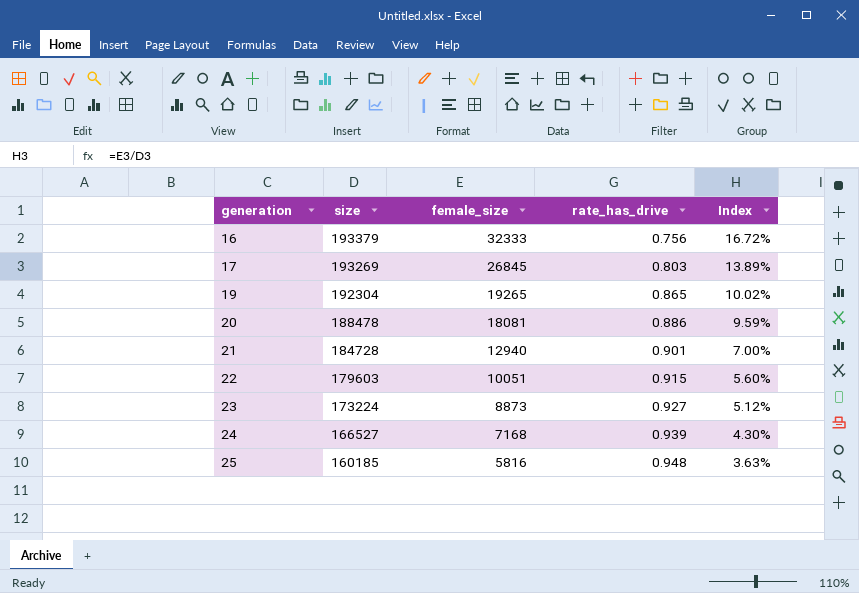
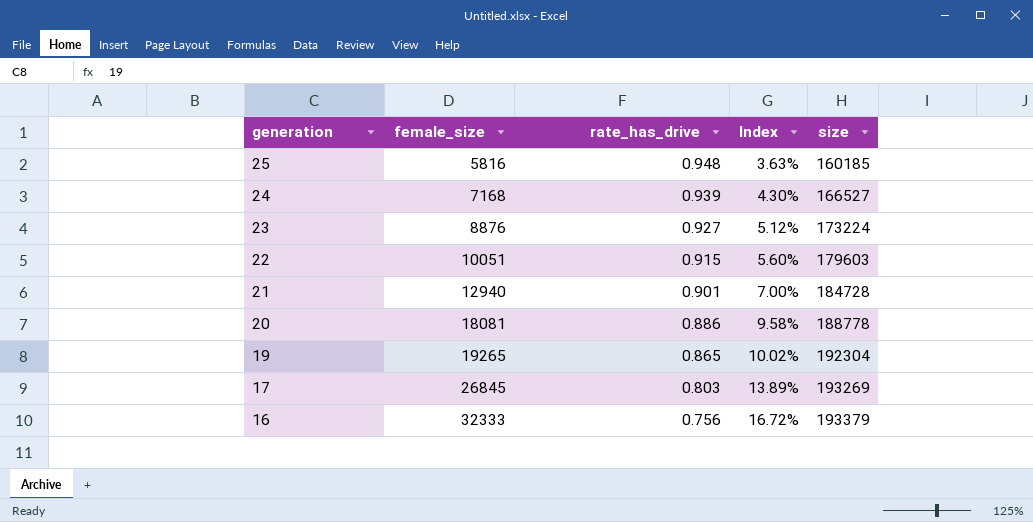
row order: generation ascending -> generation descending
column size | position: 2 -> 5
23 | female_size: 8873 -> 8876
20 | Index: 9.59% -> 9.58%
20 | size: 188478 -> 188778

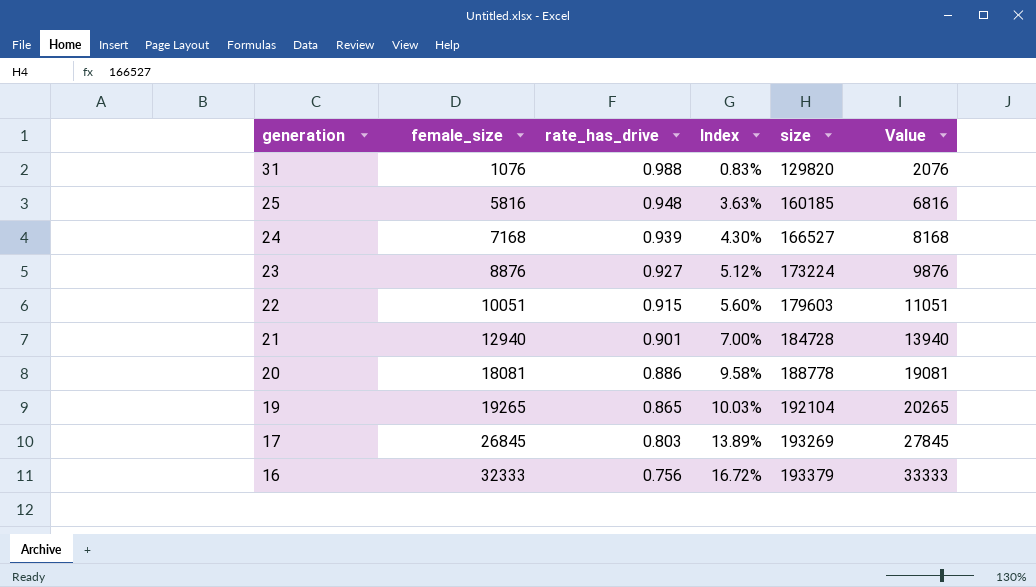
column Value | formula: none -> [female_size] + 1000
row 31: none -> 1076 | 0.988 | 0.83% | 129820 | 2076
19 | Index: 10.02% -> 10.03%
19 | size: 192304 -> 192104

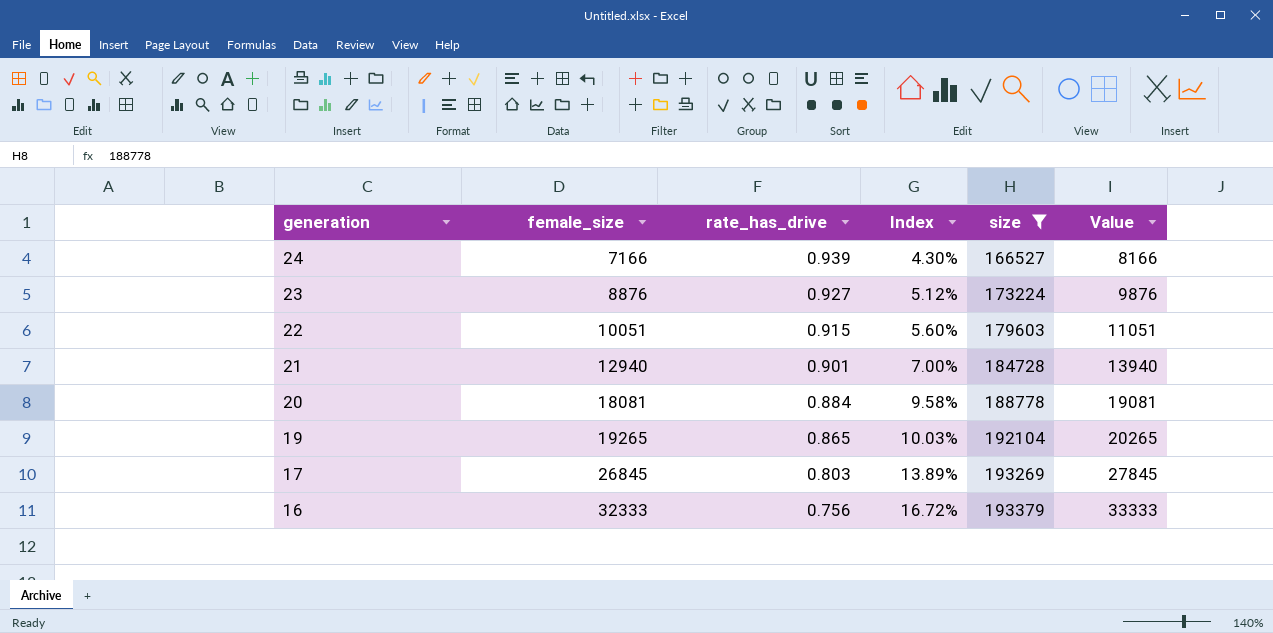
filter: none -> size >= 166527
24 | female_size: 7168 -> 7166
24 | Value: 8168 -> 8166
20 | rate_has_drive: 0.886 -> 0.884

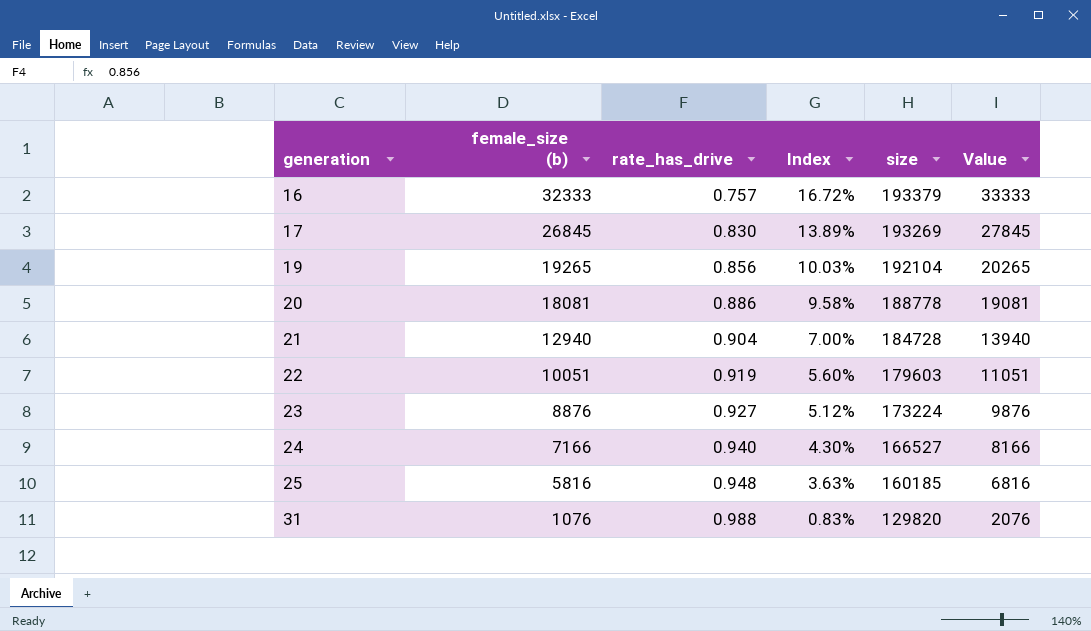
filter: size >= 166527 -> none
row order: generation descending -> generation ascending
column name: female_size -> female_size (b)
16 | rate_has_drive: 0.756 -> 0.757
17 | rate_has_drive: 0.803 -> 0.830
19 | rate_has_drive: 0.865 -> 0.856
20 | rate_has_drive: 0.884 -> 0.886
21 | rate_has_drive: 0.901 -> 0.904
22 | rate_has_drive: 0.915 -> 0.919
24 | rate_has_drive: 0.939 -> 0.940

